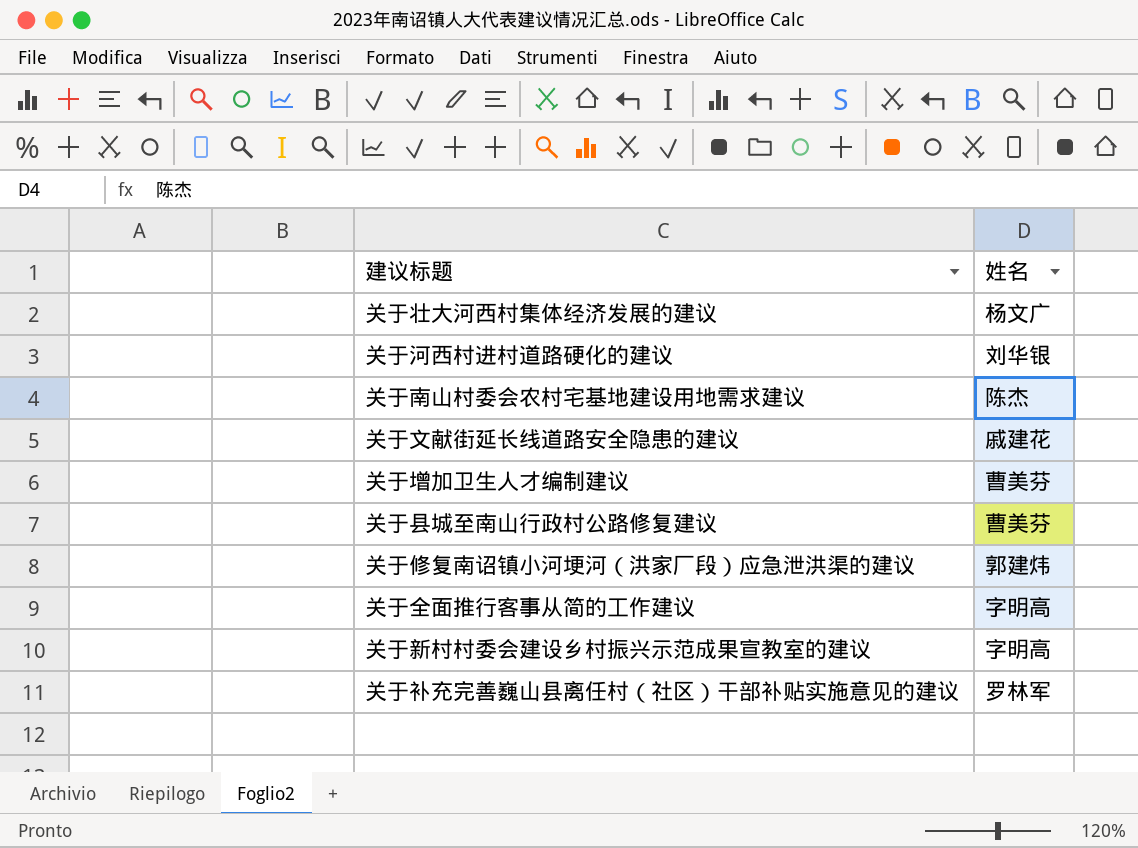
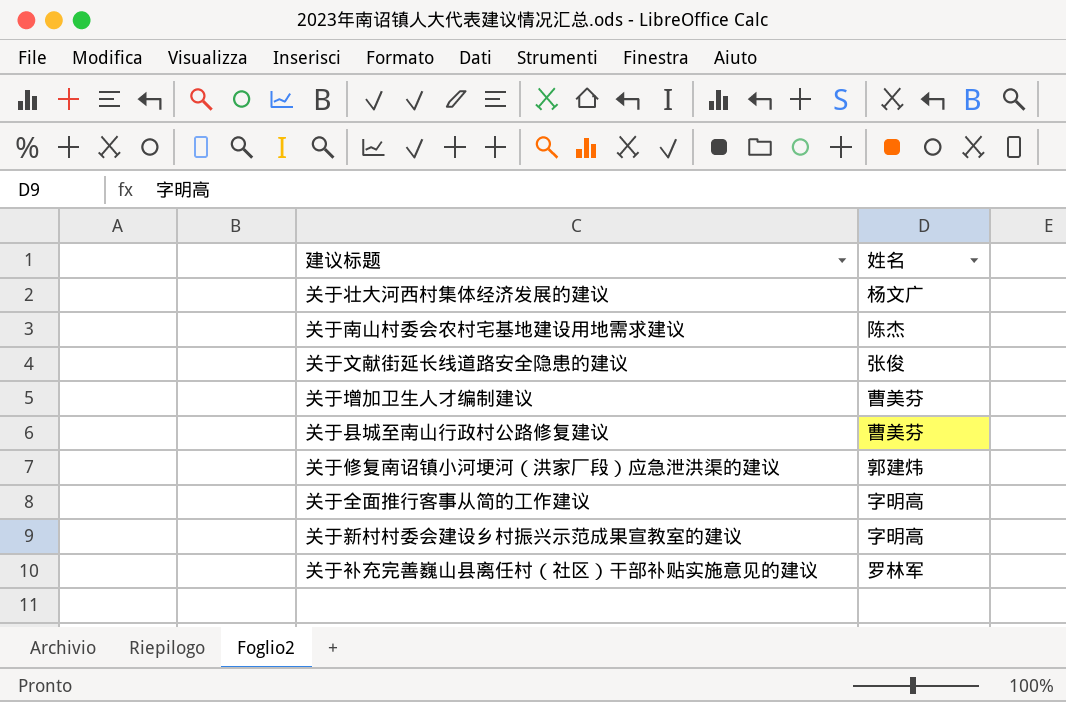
row 关于河西村进村道路硬化的建议: 刘华银 -> none
关于文献街延长线道路安全隐患的建议 | 姓名: 戚建花 -> 张俊

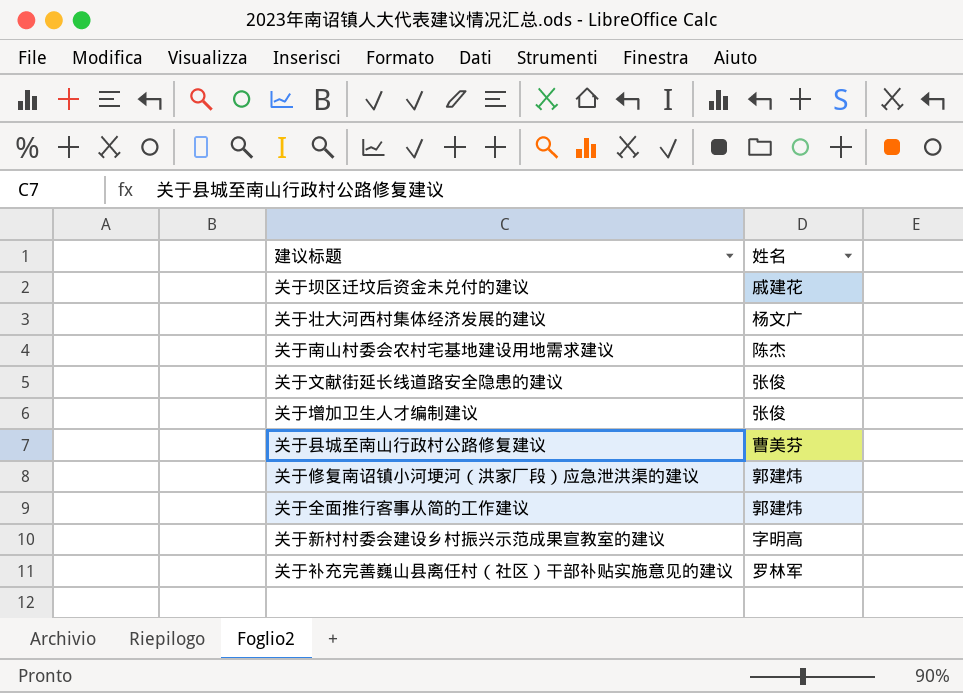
row 关于坝区迁坟后资金未兑付的建议: none -> 戚建花
关于增加卫生人才编制建议 | 姓名: 曹美芬 -> 张俊
关于全面推行客事从简的工作建议 | 姓名: 字明高 -> 郭建炜

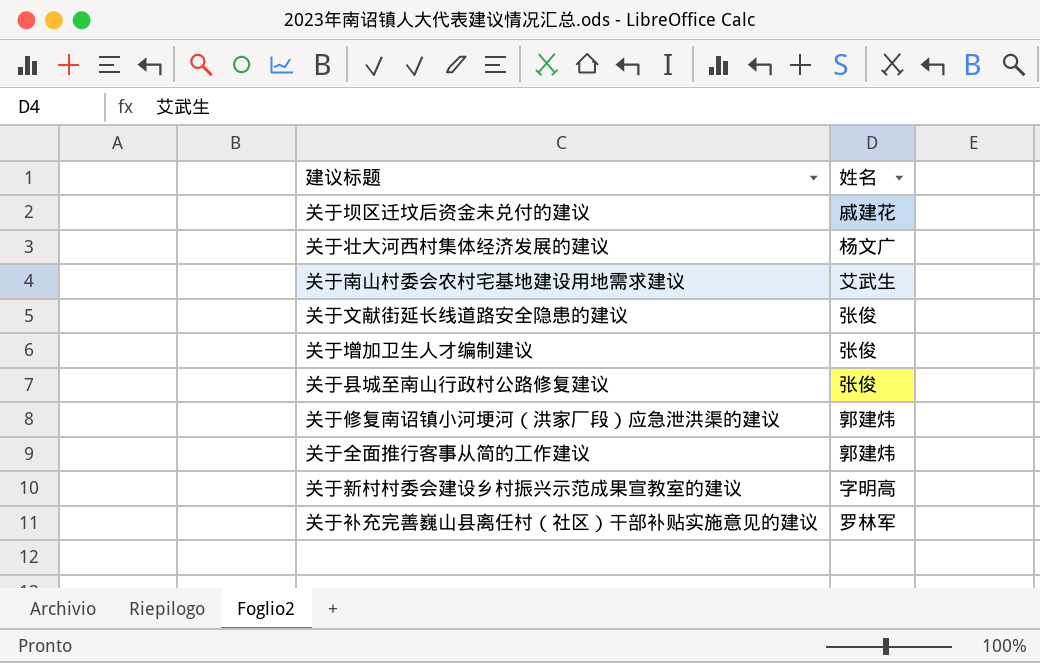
关于南山村委会农村宅基地建设用地需求建议 | 姓名: 陈杰 -> 艾武生
关于县城至南山行政村公路修复建议 | 姓名: 曹美芬 -> 张俊

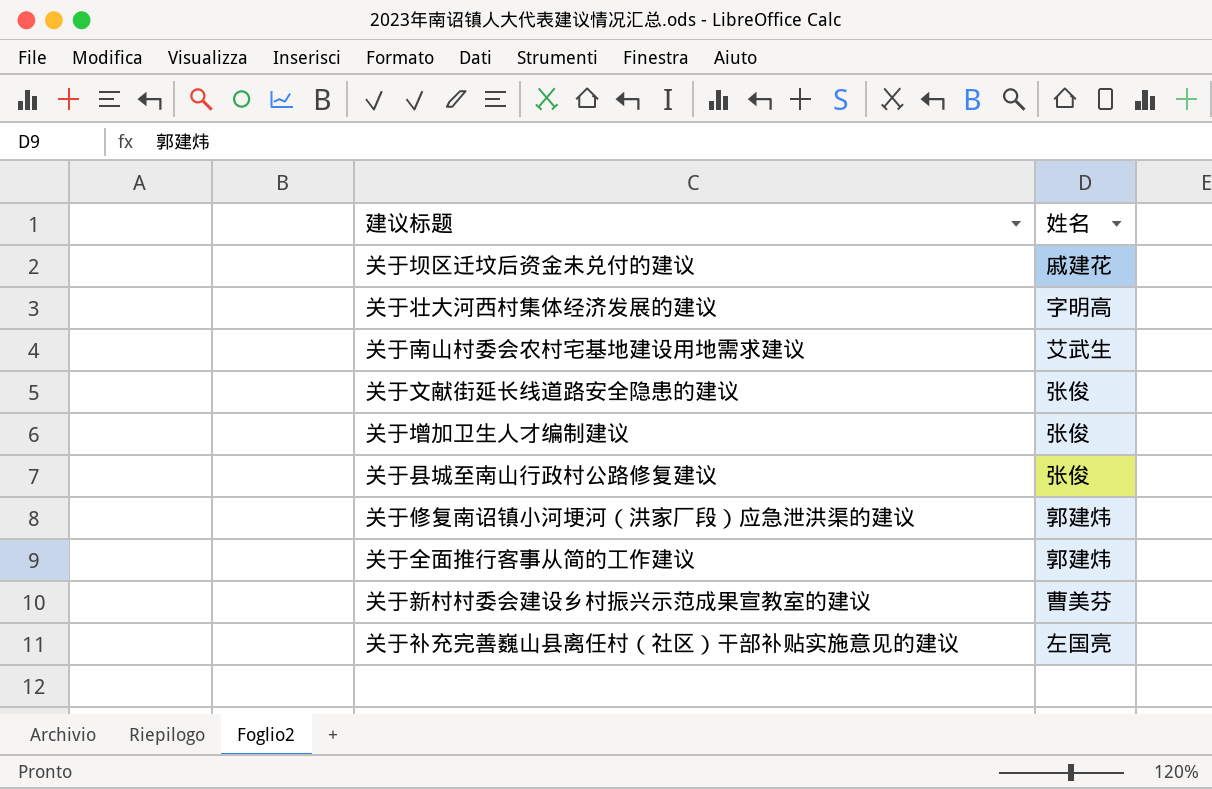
关于壮大河西村集体经济发展的建议 | 姓名: 杨文广 -> 字明高
关于新村村委会建设乡村振兴示范成果宣教室的建议 | 姓名: 字明高 -> 曹美芬
关于补充完善巍山县离任村（社区）干部补贴实施意见的建议 | 姓名: 罗林军 -> 左国亮

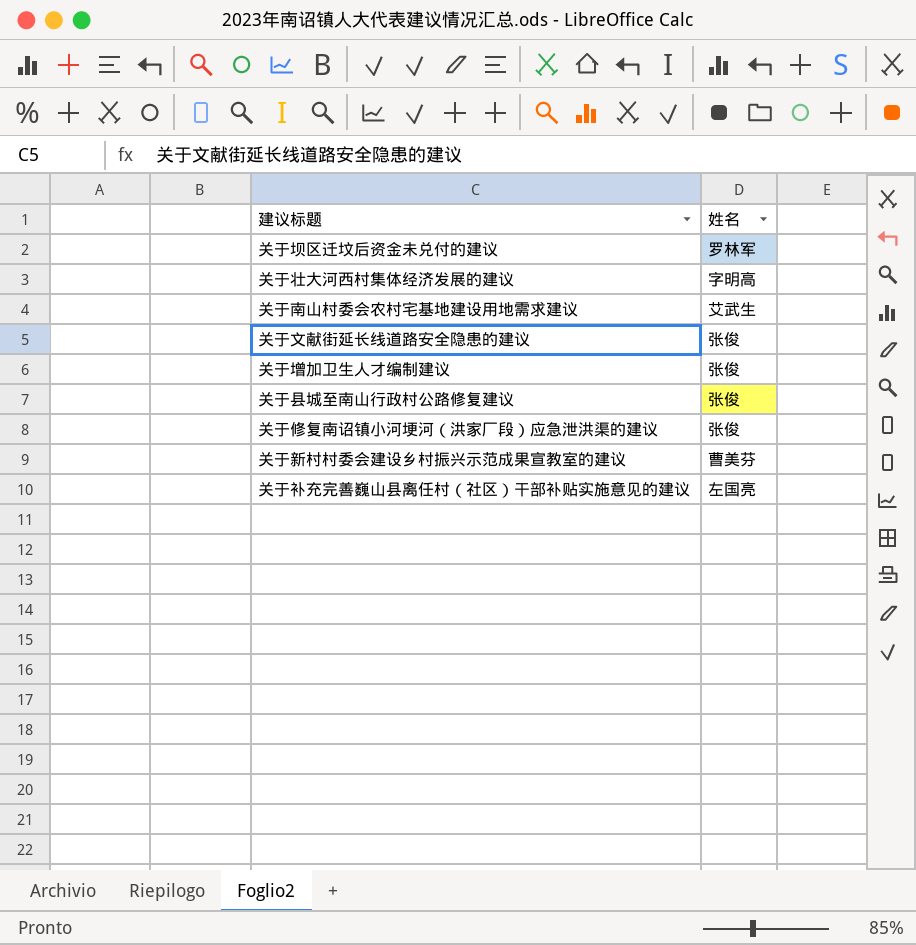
row 关于全面推行客事从简的工作建议: 郭建炜 -> none
关于坝区迁坟后资金未兑付的建议 | 姓名: 戚建花 -> 罗林军
关于修复南诏镇小河埂河（洪家厂段）应急泄洪渠的建议 | 姓名: 郭建炜 -> 张俊

